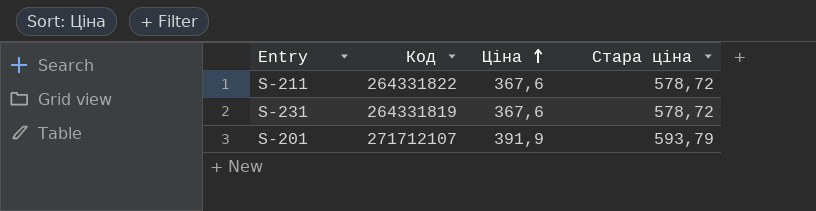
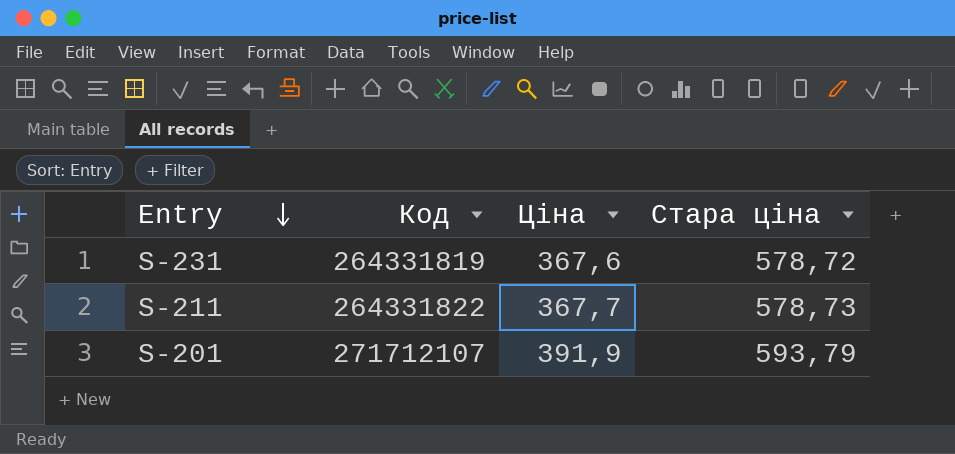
row order: Ціна ascending -> Entry descending
S-211 | Ціна: 367,6 -> 367,7
S-211 | Стара ціна: 578,72 -> 578,73

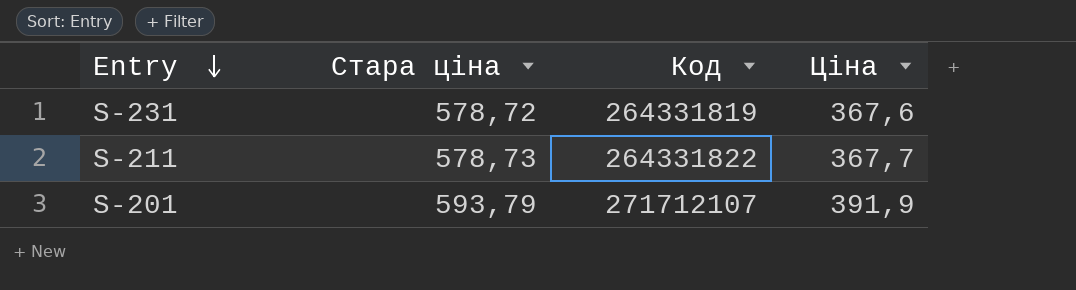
column Стара ціна | position: 4 -> 2

